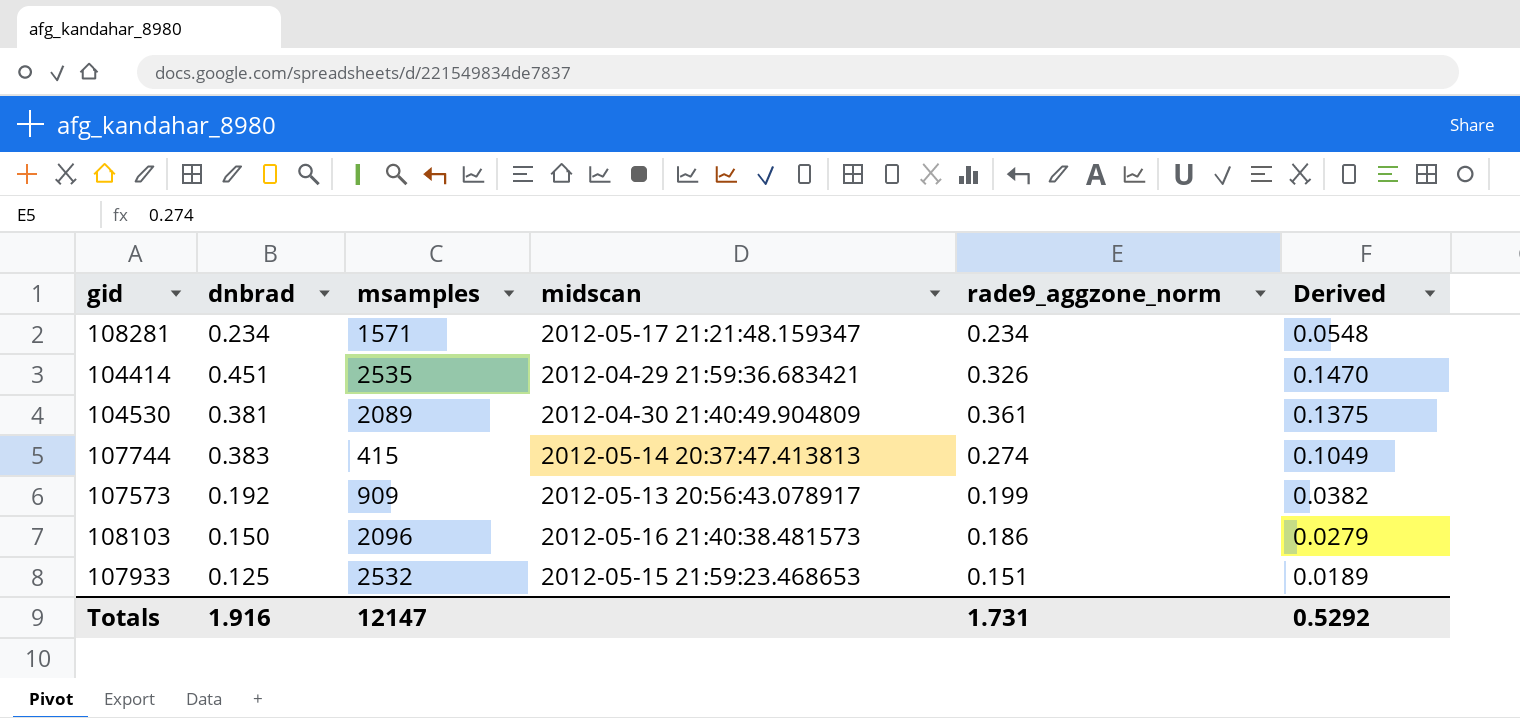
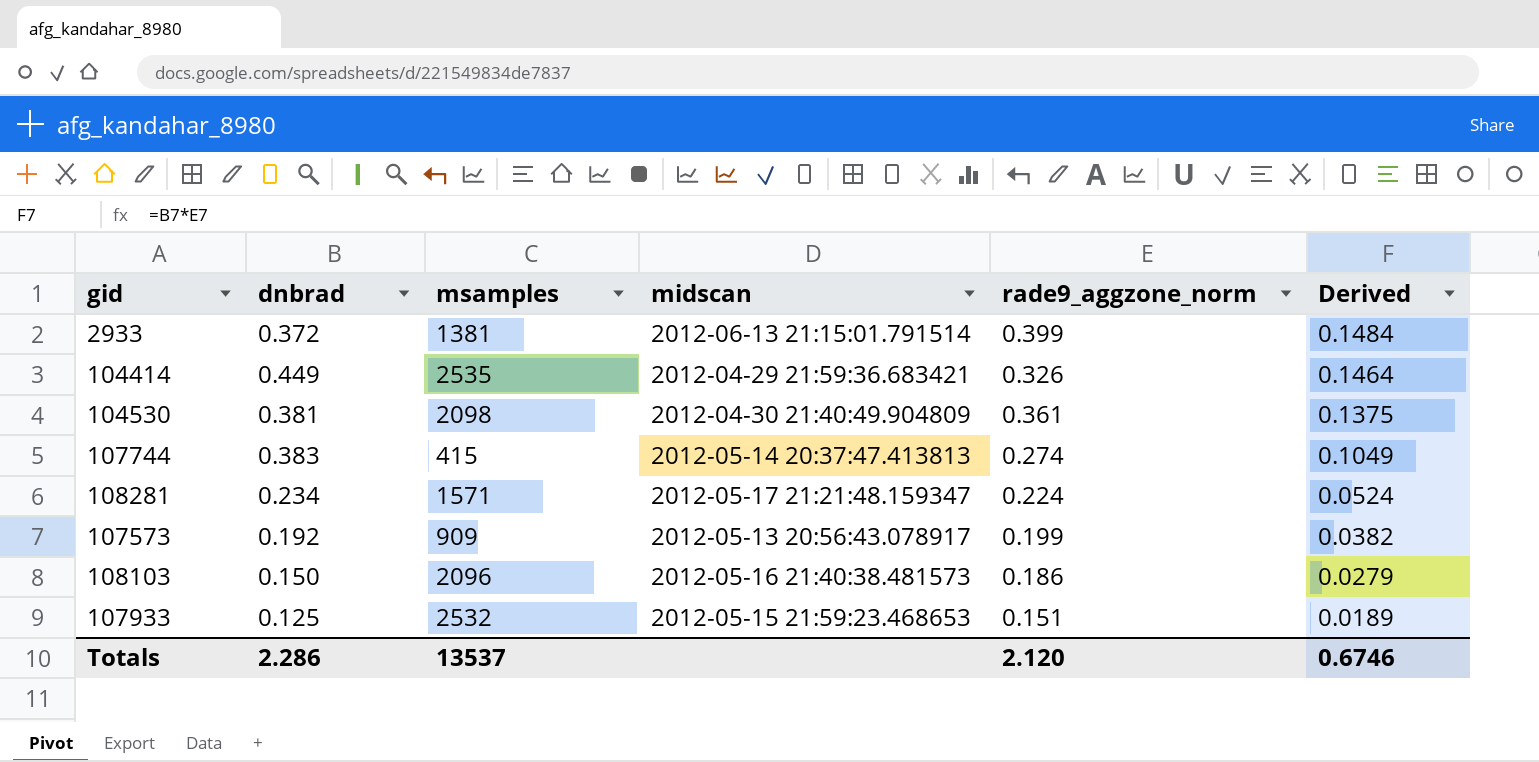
row order: none -> Derived descending
row 2933: none -> 0.372 | 1381 | 2012-06-13 21:15:01.791514 | 0.399 | 0.1484
104414 | dnbrad: 0.451 -> 0.449
104414 | Derived: 0.1470 -> 0.1464
104530 | msamples: 2089 -> 2098
108281 | rade9_aggzone_norm: 0.234 -> 0.224
108281 | Derived: 0.0548 -> 0.0524
Totals | dnbrad: 1.916 -> 2.286
Totals | msamples: 12147 -> 13537
Totals | rade9_aggzone_norm: 1.731 -> 2.120
Totals | Derived: 0.5292 -> 0.6746

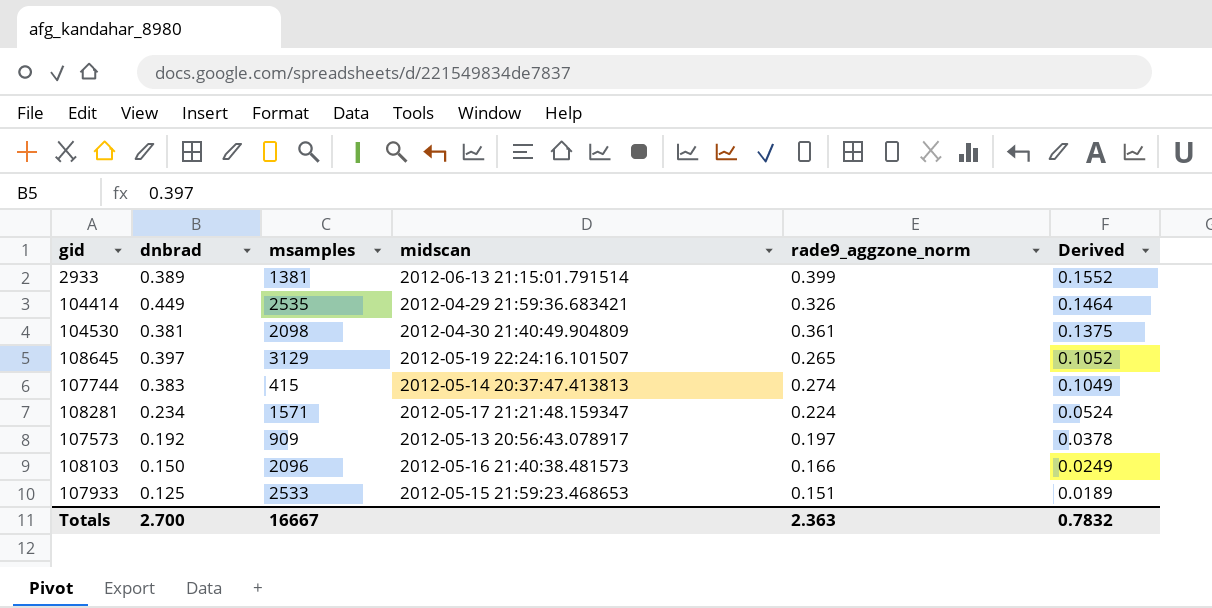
2933 | dnbrad: 0.372 -> 0.389
2933 | Derived: 0.1484 -> 0.1552
row 108645: none -> 0.397 | 3129 | 2012-05-19 22:24:16.101507 | 0.265 | 0.1052
107573 | rade9_aggzone_norm: 0.199 -> 0.197
107573 | Derived: 0.0382 -> 0.0378
108103 | rade9_aggzone_norm: 0.186 -> 0.166
108103 | Derived: 0.0279 -> 0.0249
107933 | msamples: 2532 -> 2533
Totals | dnbrad: 2.286 -> 2.700
Totals | msamples: 13537 -> 16667
Totals | rade9_aggzone_norm: 2.120 -> 2.363
Totals | Derived: 0.6746 -> 0.7832

